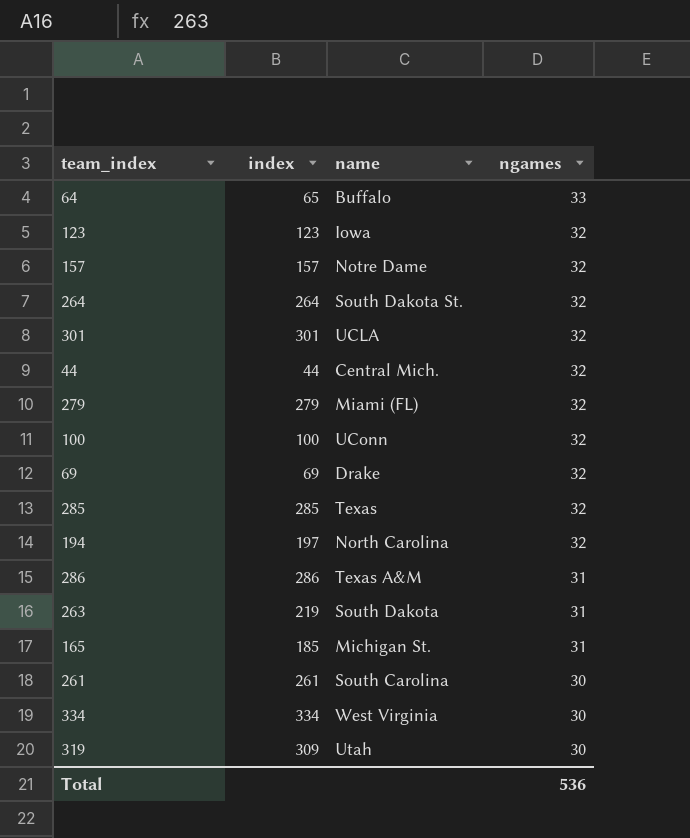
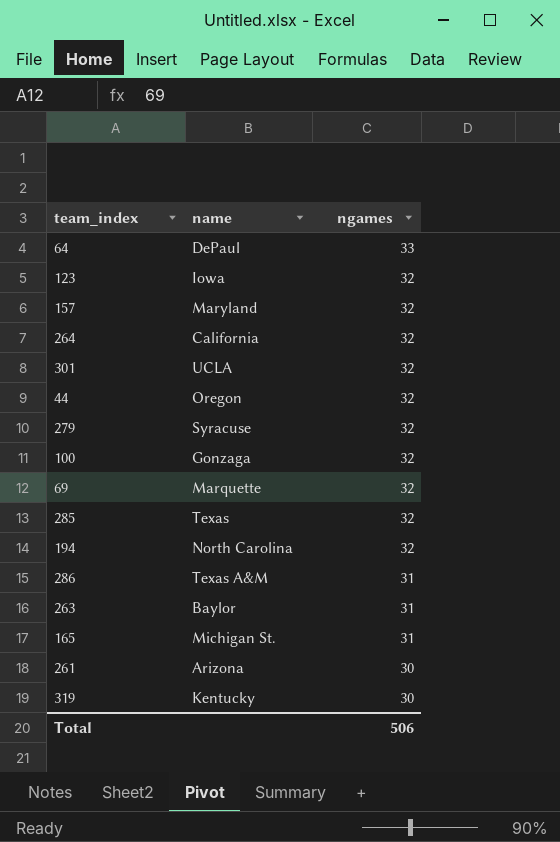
column index | position: 2 -> none
row 334: 334 | West Virginia | 30 -> none
64 | name: Buffalo -> DePaul
157 | name: Notre Dame -> Maryland
264 | name: South Dakota St. -> California
44 | name: Central Mich. -> Oregon
279 | name: Miami (FL) -> Syracuse
100 | name: UConn -> Gonzaga
69 | name: Drake -> Marquette
263 | name: South Dakota -> Baylor
261 | name: South Carolina -> Arizona
319 | name: Utah -> Kentucky
Total | ngames: 536 -> 506

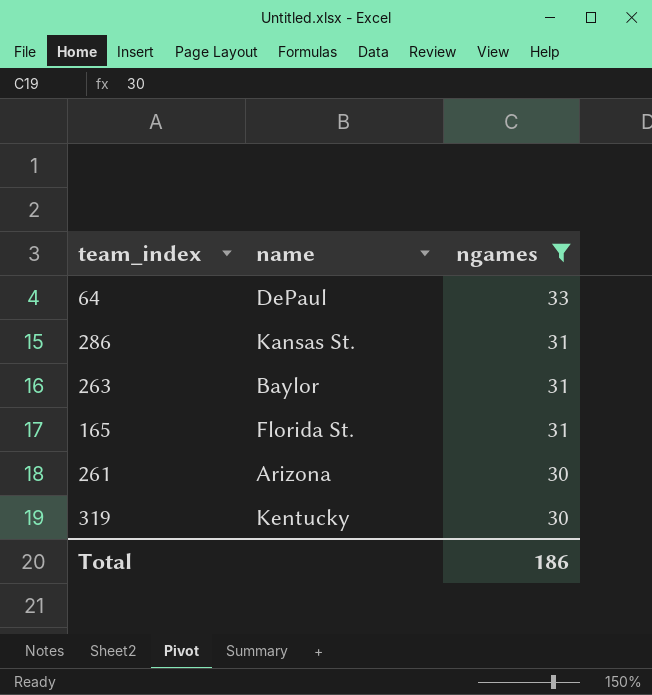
filter: none -> ngames != 32
286 | name: Texas A&M -> Kansas St.
165 | name: Michigan St. -> Florida St.
Total | ngames: 506 -> 186

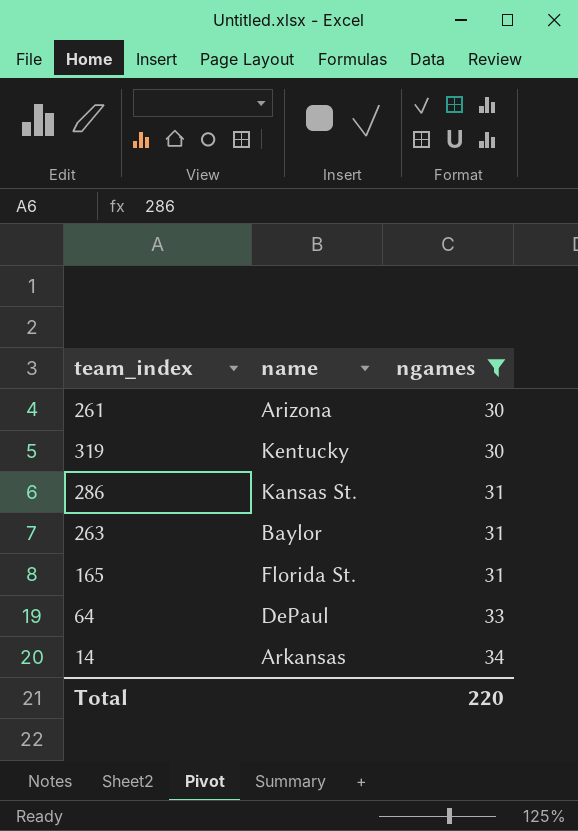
row order: ngames descending -> ngames ascending
row 14: none -> Arkansas | 34
Total | ngames: 186 -> 220

